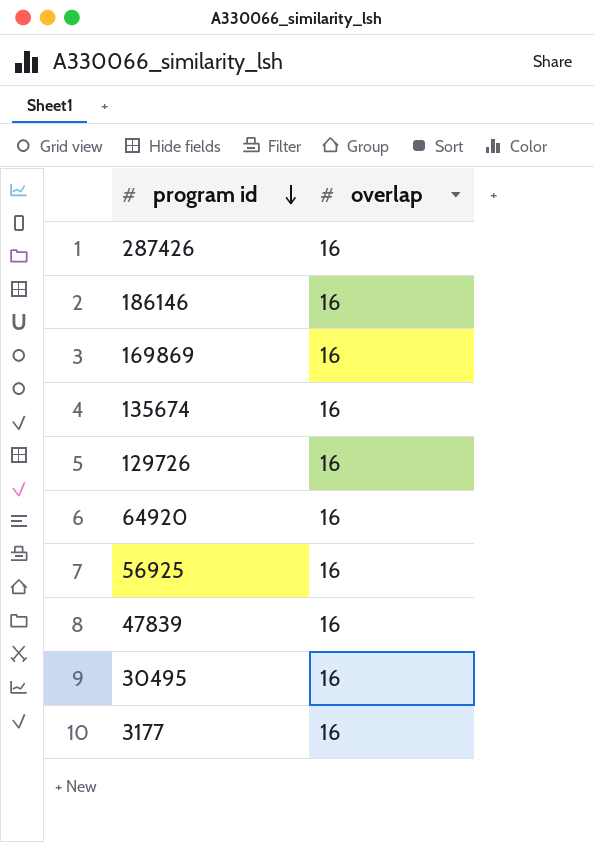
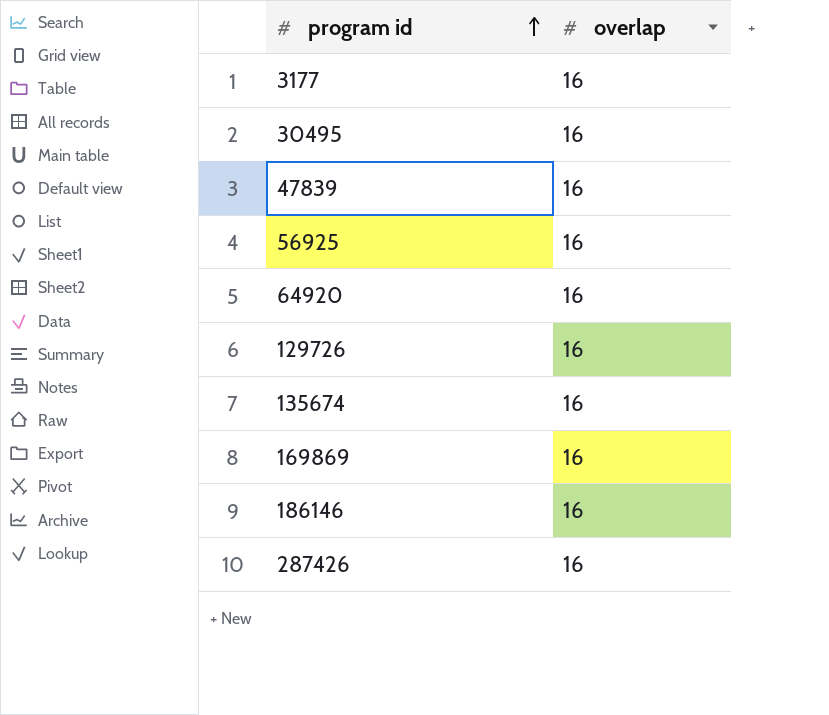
row order: program id descending -> program id ascending

